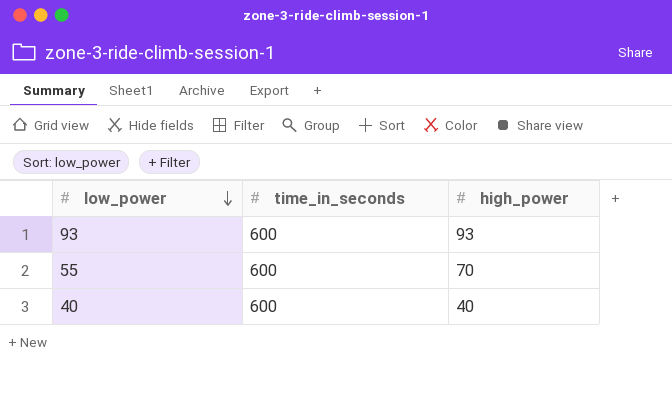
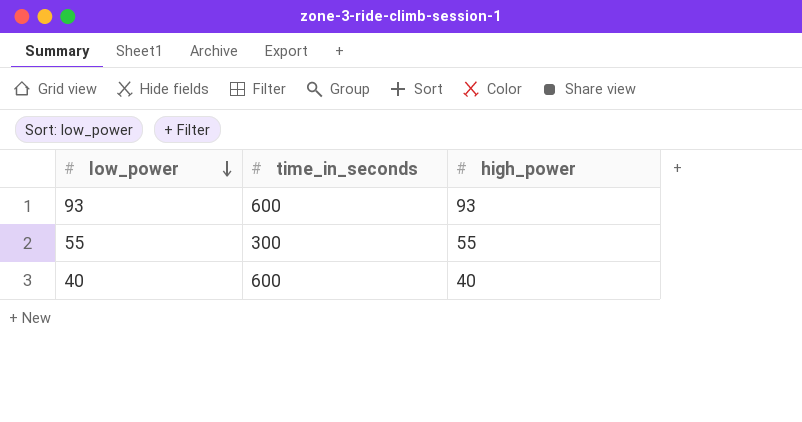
55 | time_in_seconds: 600 -> 300
55 | high_power: 70 -> 55

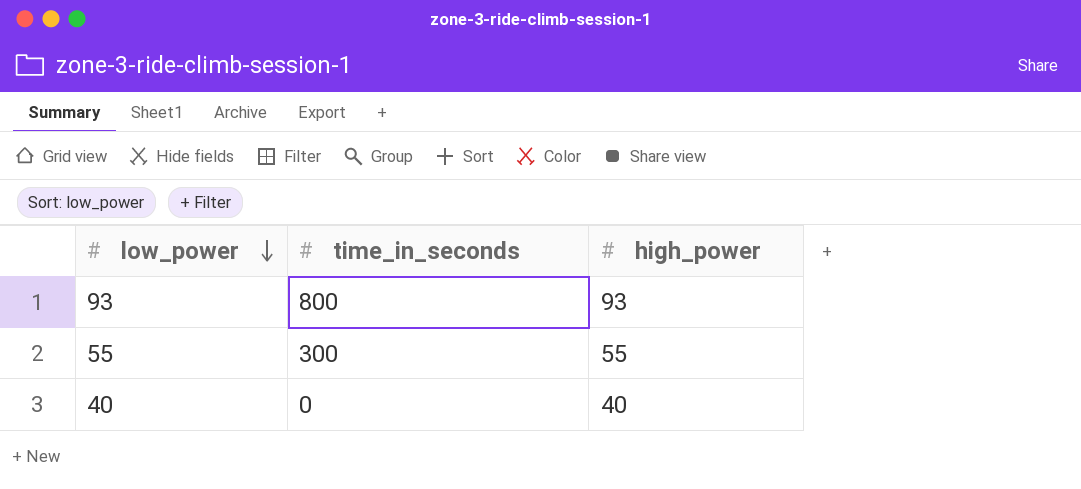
93 | time_in_seconds: 600 -> 800
40 | time_in_seconds: 600 -> 0

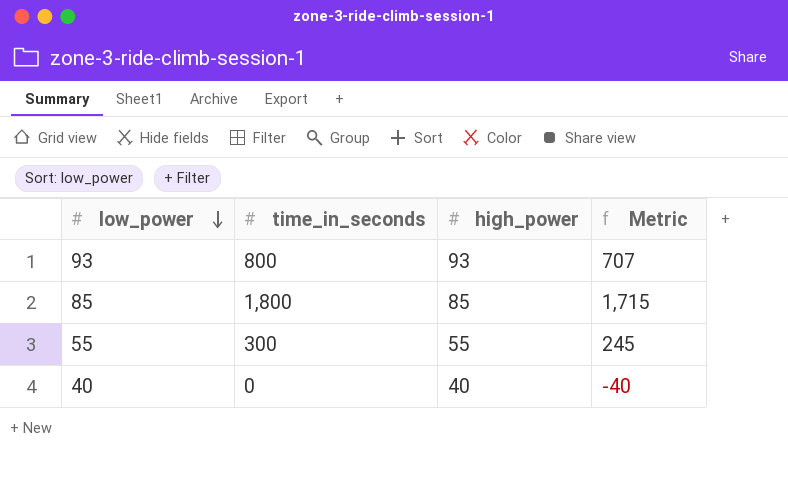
column Metric | formula: none -> [time_in_seconds] - [high_power]
row 85: none -> 1,800 | 85 | 1,715

